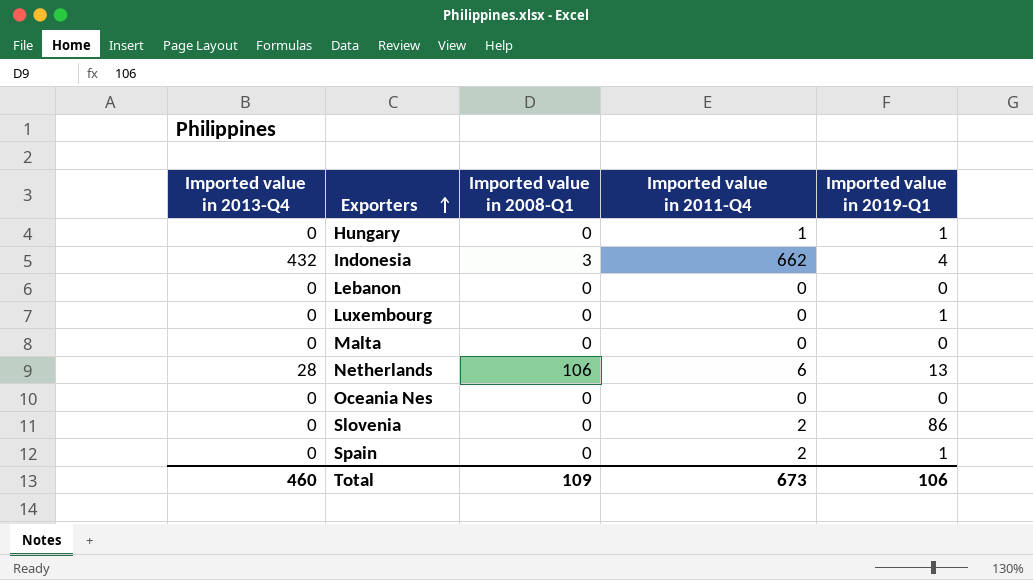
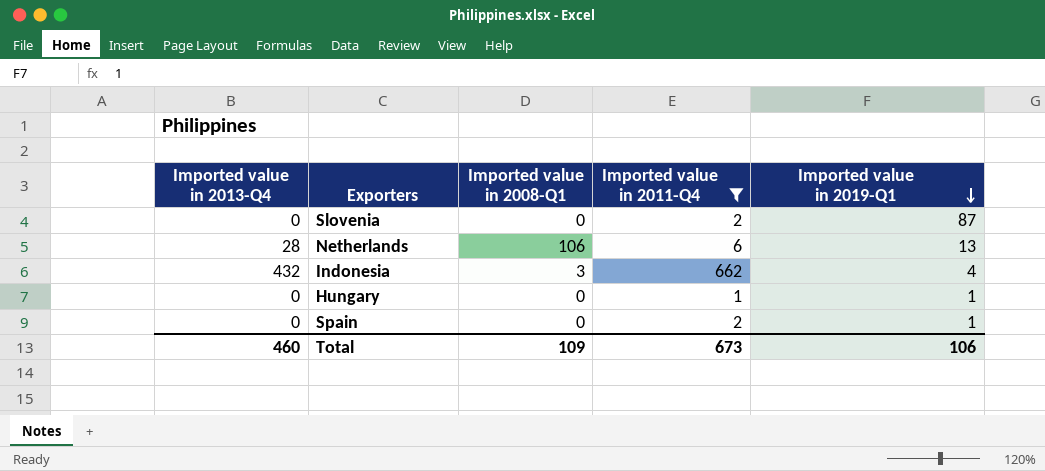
filter: none -> Imported value in 2011-Q4 != 0
row order: Exporters ascending -> Imported value in 2019-Q1 descending
Slovenia | Imported value in 2019-Q1: 86 -> 87

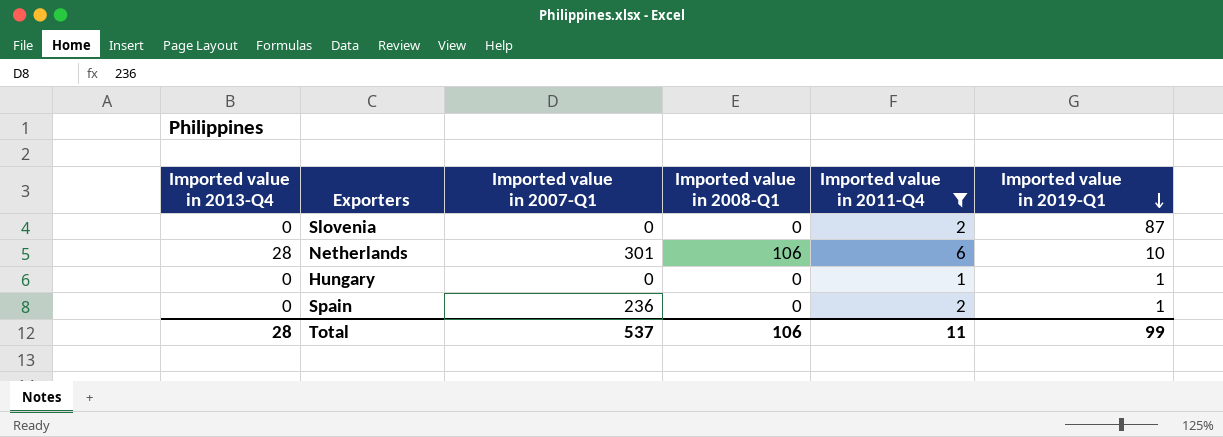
column Imported value in 2007-Q1 | position: none -> 3
row Indonesia: 432 | 3 | 662 | 4 -> none
Netherlands | Imported value in 2019-Q1: 13 -> 10
Total | Imported value in 2013-Q4: 460 -> 28
Total | Imported value in 2008-Q1: 109 -> 106
Total | Imported value in 2011-Q4: 673 -> 11
Total | Imported value in 2019-Q1: 106 -> 99

